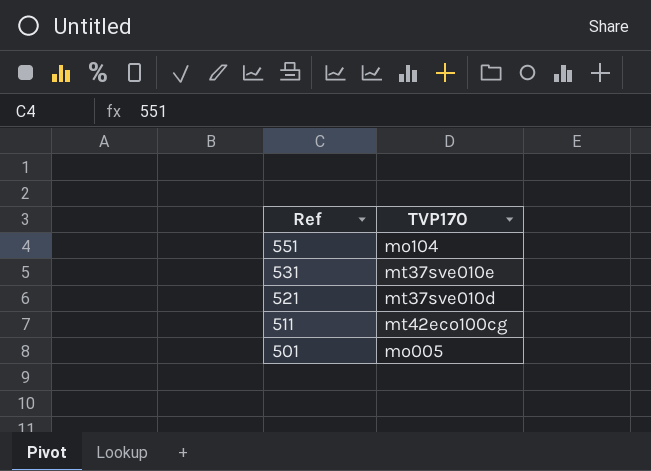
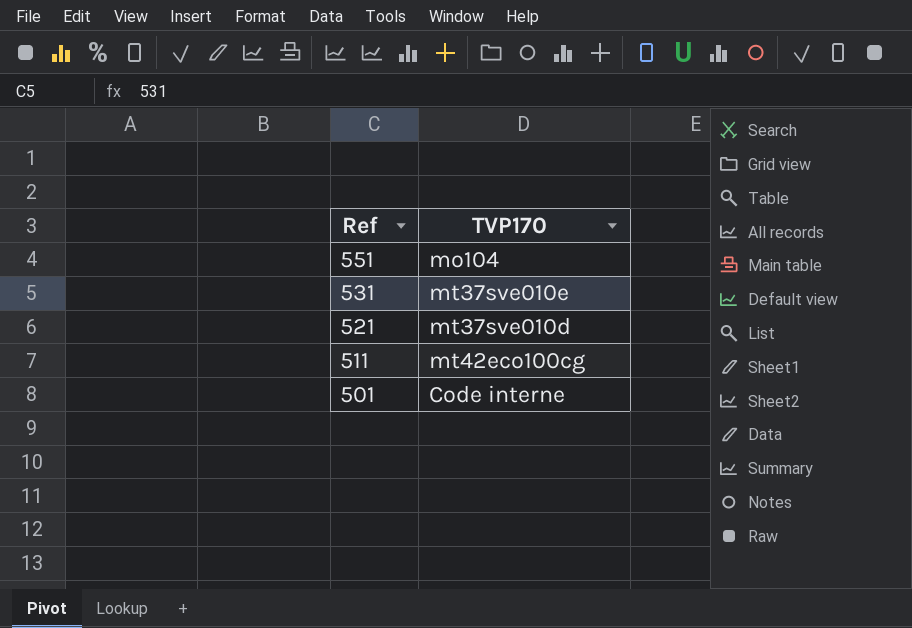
501 | TVP170: mo005 -> Code interne

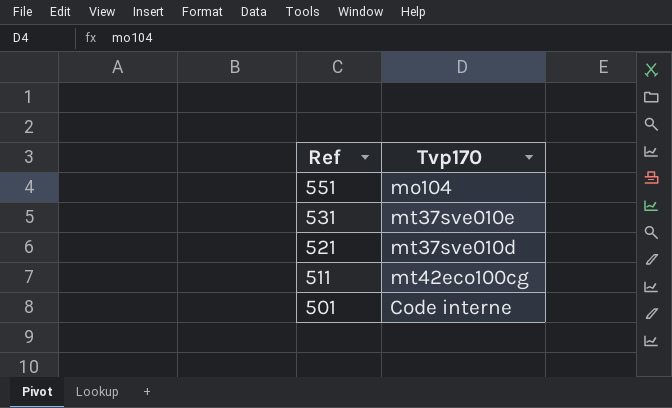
column name: TVP170 -> Tvp170

